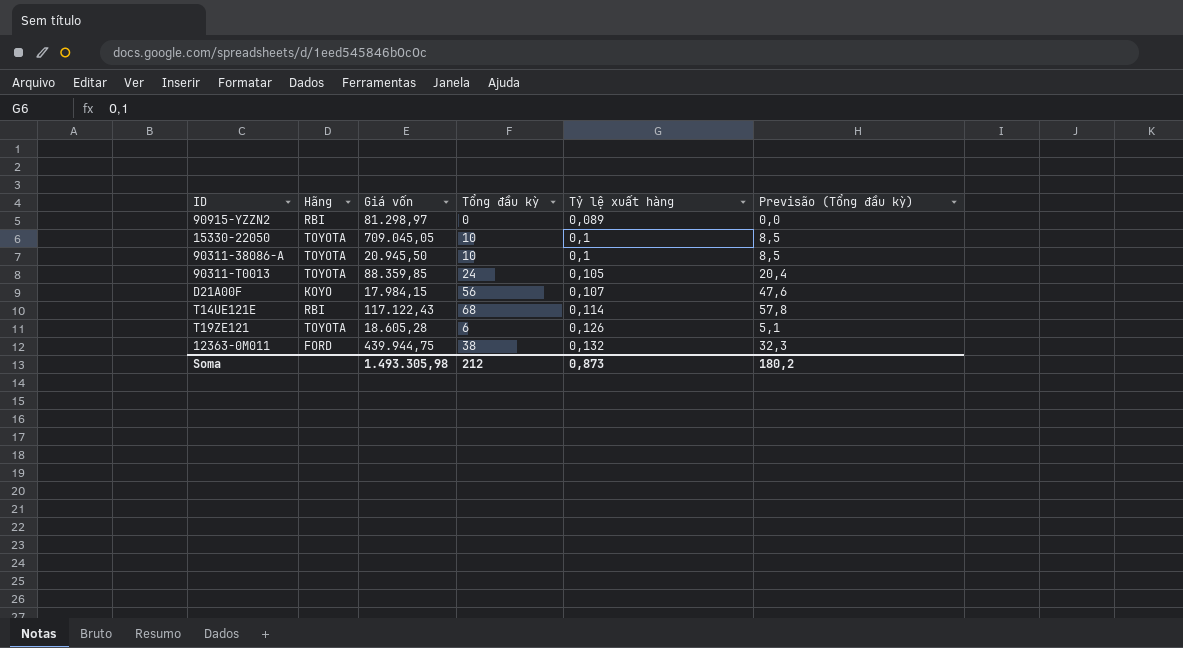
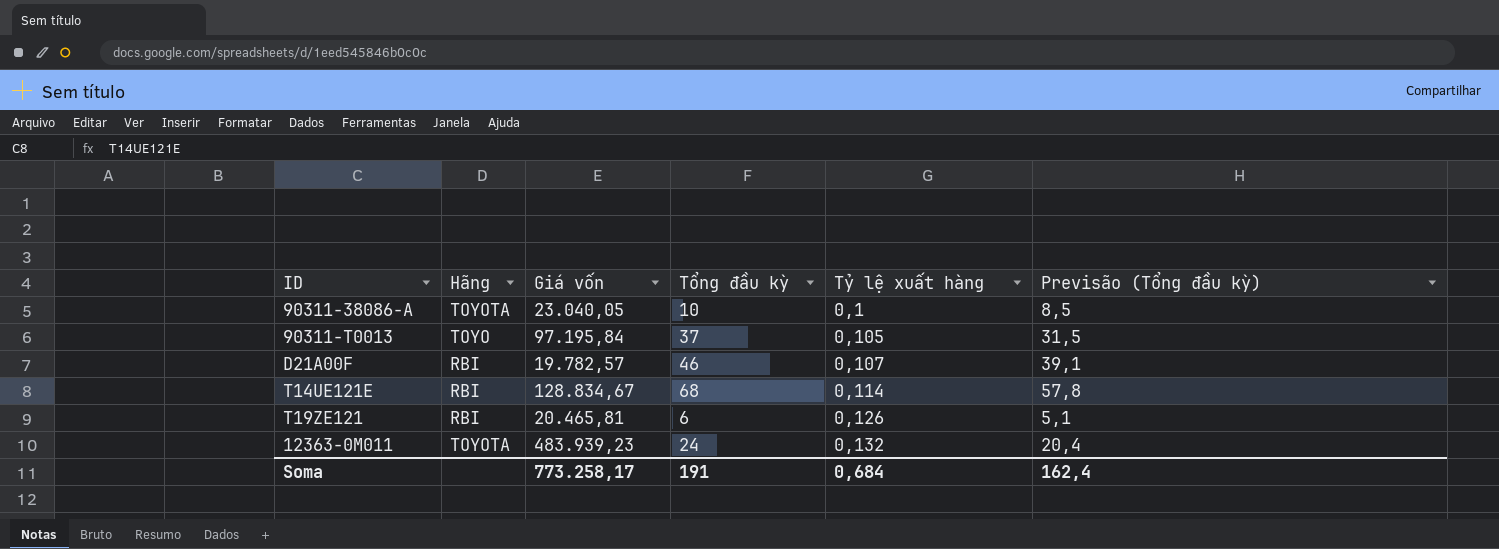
row 90915-YZZN2: RBI | 81.298,97 | 0 | 0,089 | 0,0 -> none
row 15330-22050: TOYOTA | 709.045,05 | 10 | 0,1 | 8,5 -> none
90311-38086-A | Giá vốn: 20.945,50 -> 23.040,05
90311-T0013 | Hãng: TOYOTA -> TOYO
90311-T0013 | Giá vốn: 88.359,85 -> 97.195,84
90311-T0013 | Tổng đầu kỳ: 24 -> 37
90311-T0013 | Previsão (Tổng đầu kỳ): 20,4 -> 31,5
D21A00F | Hãng: KOYO -> RBI
D21A00F | Giá vốn: 17.984,15 -> 19.782,57
D21A00F | Tổng đầu kỳ: 56 -> 46
D21A00F | Previsão (Tổng đầu kỳ): 47,6 -> 39,1
T14UE121E | Giá vốn: 117.122,43 -> 128.834,67
T19ZE121 | Hãng: TOYOTA -> RBI
T19ZE121 | Giá vốn: 18.605,28 -> 20.465,81
12363-0M011 | Hãng: FORD -> TOYOTA
12363-0M011 | Giá vốn: 439.944,75 -> 483.939,23
12363-0M011 | Tổng đầu kỳ: 38 -> 24
12363-0M011 | Previsão (Tổng đầu kỳ): 32,3 -> 20,4
Soma | Giá vốn: 1.493.305,98 -> 773.258,17
Soma | Tổng đầu kỳ: 212 -> 191
Soma | Tỷ lệ xuất hàng: 0,873 -> 0,684
Soma | Previsão (Tổng đầu kỳ): 180,2 -> 162,4

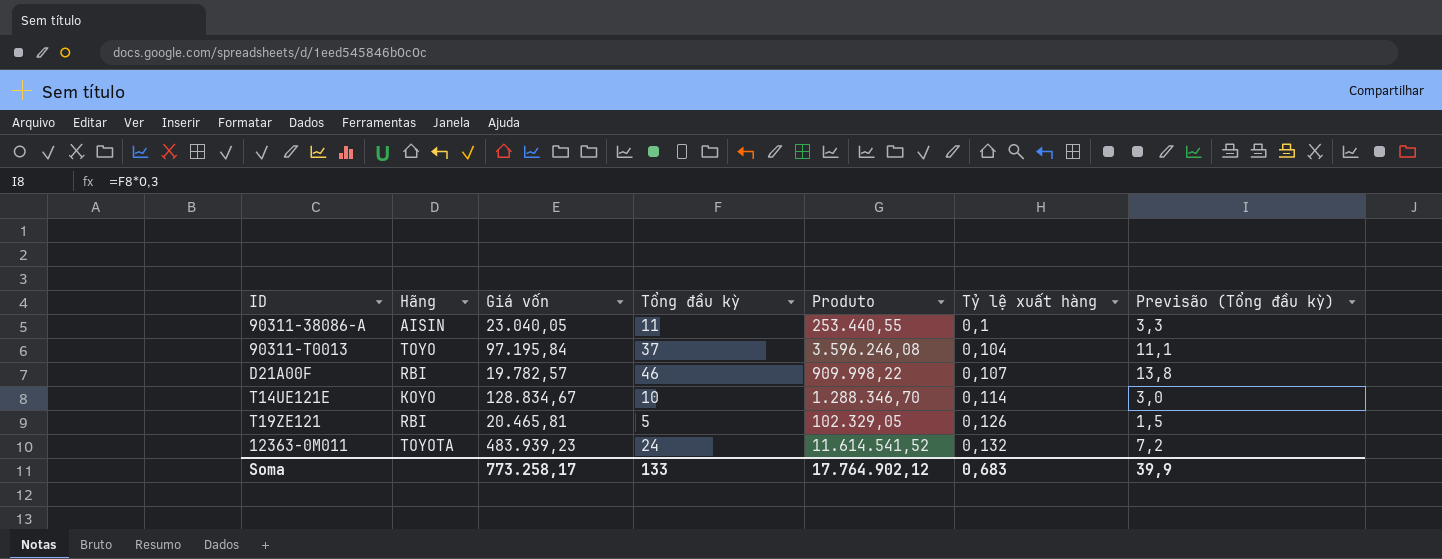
column Produto | formula: none -> [Giá vốn] * [Tổng đầu kỳ]
column Previsão (Tổng đầu kỳ) | formula: [Tổng đầu kỳ] * 0,85 -> [Tổng đầu kỳ] * 0,3
90311-38086-A | Hãng: TOYOTA -> AISIN
90311-38086-A | Tổng đầu kỳ: 10 -> 11
90311-T0013 | Tỷ lệ xuất hàng: 0,105 -> 0,104
T14UE121E | Hãng: RBI -> KOYO
T14UE121E | Tổng đầu kỳ: 68 -> 10
T19ZE121 | Tổng đầu kỳ: 6 -> 5
Soma | Tổng đầu kỳ: 191 -> 133
Soma | Tỷ lệ xuất hàng: 0,684 -> 0,683
Soma | Previsão (Tổng đầu kỳ): 162,4 -> 39,9

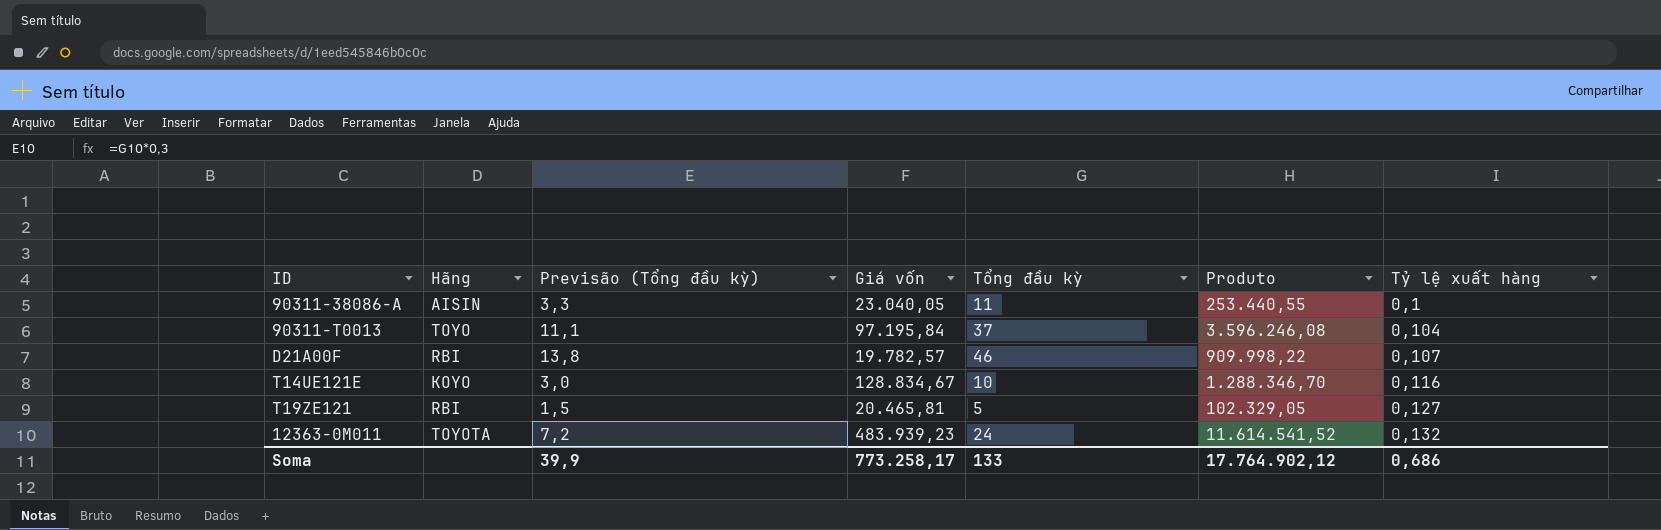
column Previsão (Tổng đầu kỳ) | position: 7 -> 3
T14UE121E | Tỷ lệ xuất hàng: 0,114 -> 0,116
T19ZE121 | Tỷ lệ xuất hàng: 0,126 -> 0,127
Soma | Tỷ lệ xuất hàng: 0,683 -> 0,686

